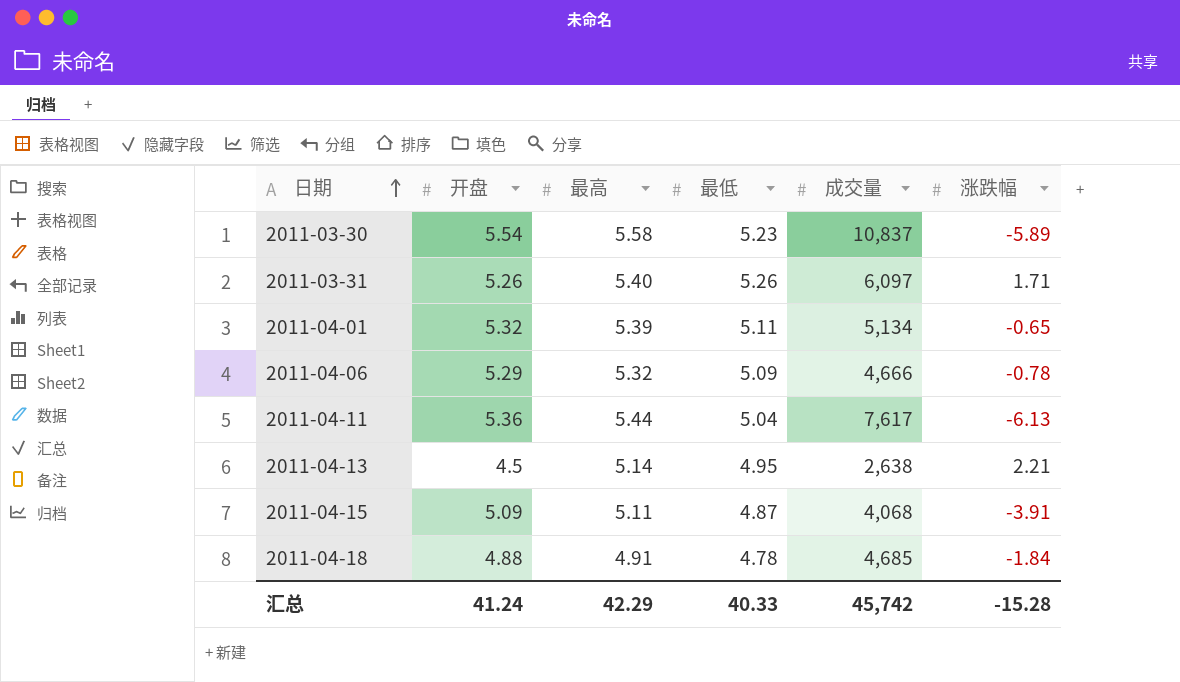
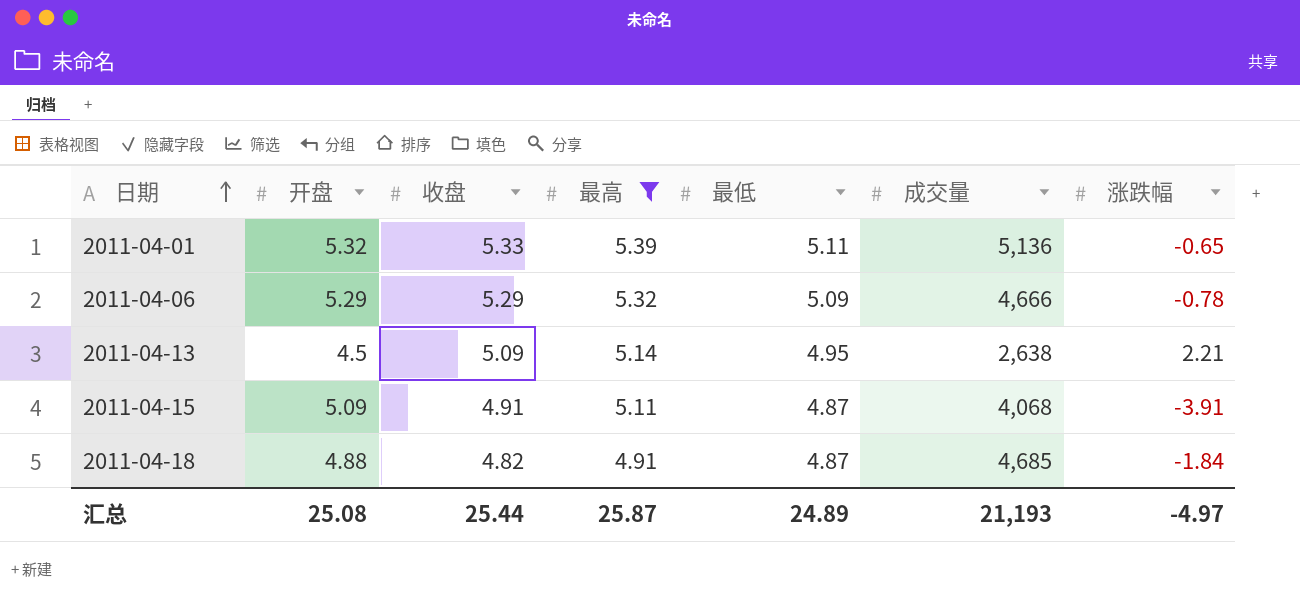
filter: none -> 最高 <= 5.39
column 收盘 | position: none -> 3
2011-04-01 | 成交量: 5,134 -> 5,136
2011-04-18 | 最低: 4.78 -> 4.87
汇总 | 开盘: 41.24 -> 25.08
汇总 | 最高: 42.29 -> 25.87
汇总 | 最低: 40.33 -> 24.89
汇总 | 成交量: 45,742 -> 21,193
汇总 | 涨跌幅: -15.28 -> -4.97

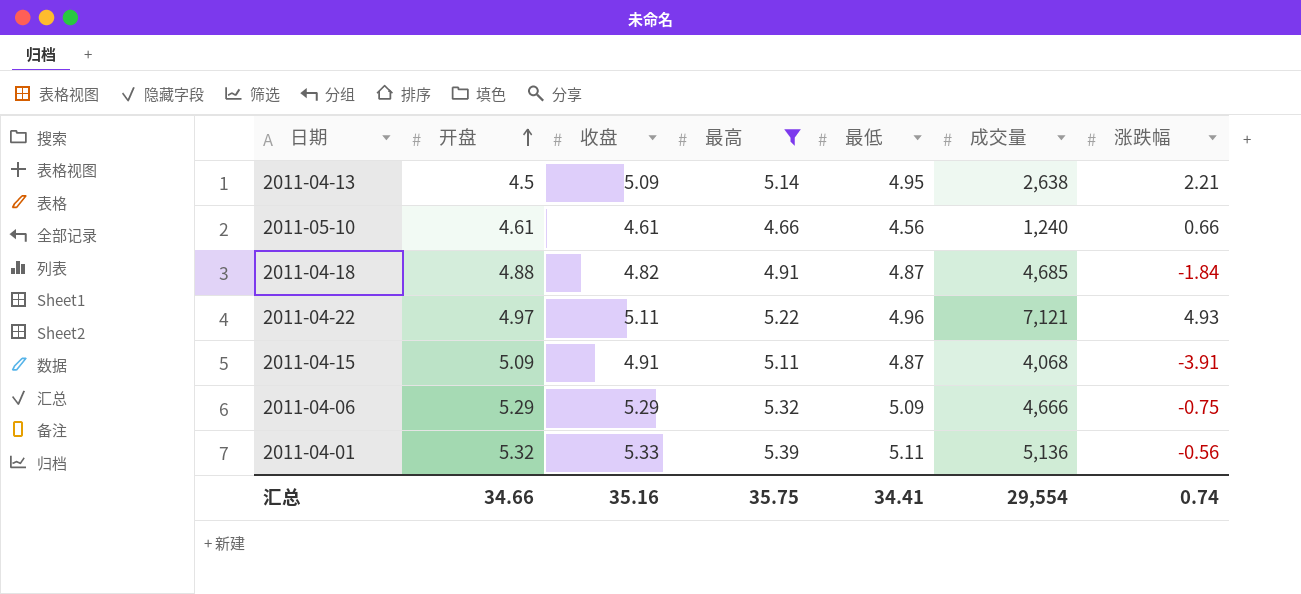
row order: 日期 ascending -> 开盘 ascending
row 2011-05-10: none -> 4.61 | 4.61 | 4.66 | 4.56 | 1,240 | 0.66
row 2011-04-22: none -> 4.97 | 5.11 | 5.22 | 4.96 | 7,121 | 4.93
2011-04-06 | 涨跌幅: -0.78 -> -0.75
2011-04-01 | 涨跌幅: -0.65 -> -0.56
汇总 | 开盘: 25.08 -> 34.66
汇总 | 收盘: 25.44 -> 35.16
汇总 | 最高: 25.87 -> 35.75
汇总 | 最低: 24.89 -> 34.41
汇总 | 成交量: 21,193 -> 29,554
汇总 | 涨跌幅: -4.97 -> 0.74

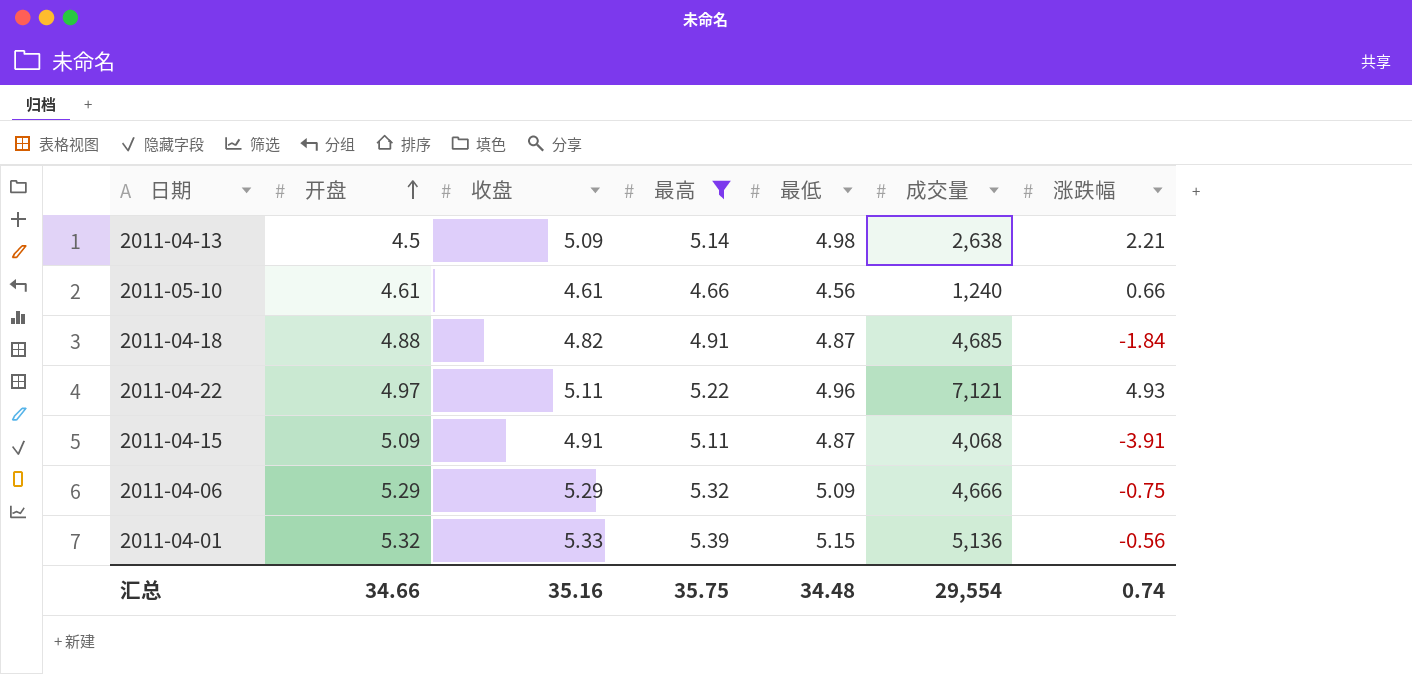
2011-04-13 | 最低: 4.95 -> 4.98
2011-04-01 | 最低: 5.11 -> 5.15
汇总 | 最低: 34.41 -> 34.48

